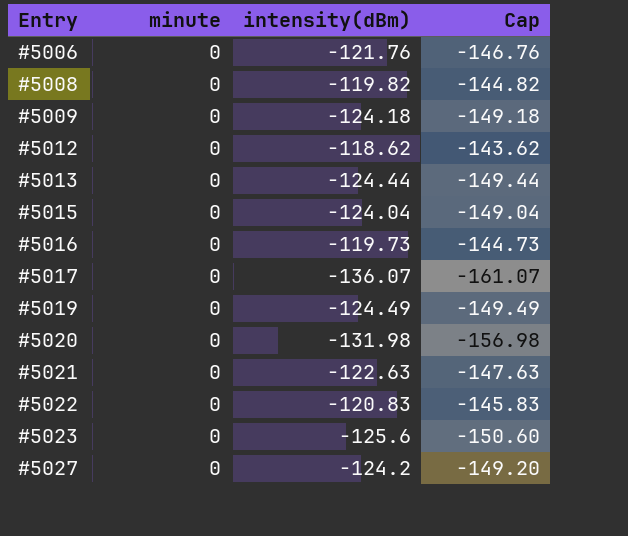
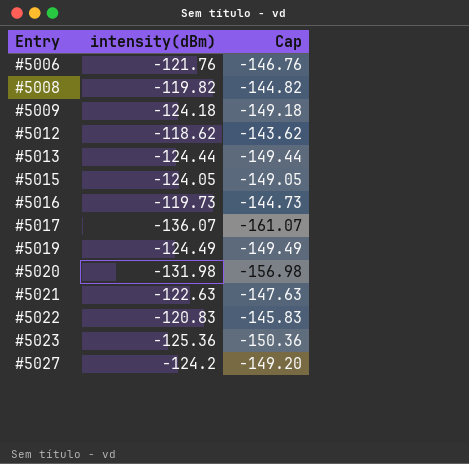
column minute | position: 2 -> none
#5015 | intensity(dBm): -124.04 -> -124.05
#5015 | Cap: -149.04 -> -149.05
#5023 | intensity(dBm): -125.6 -> -125.36
#5023 | Cap: -150.60 -> -150.36

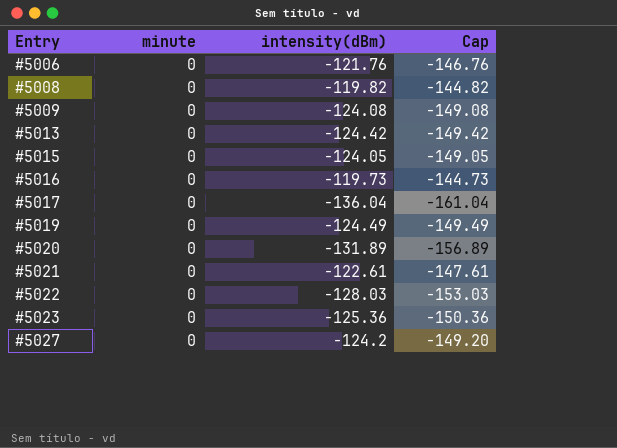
column minute | position: none -> 2
row #5012: -118.62 | -143.62 -> none
#5009 | intensity(dBm): -124.18 -> -124.08
#5009 | Cap: -149.18 -> -149.08
#5013 | intensity(dBm): -124.44 -> -124.42
#5013 | Cap: -149.44 -> -149.42
#5017 | intensity(dBm): -136.07 -> -136.04
#5017 | Cap: -161.07 -> -161.04
#5020 | intensity(dBm): -131.98 -> -131.89
#5020 | Cap: -156.98 -> -156.89
#5021 | intensity(dBm): -122.63 -> -122.61
#5021 | Cap: -147.63 -> -147.61
#5022 | intensity(dBm): -120.83 -> -128.03
#5022 | Cap: -145.83 -> -153.03

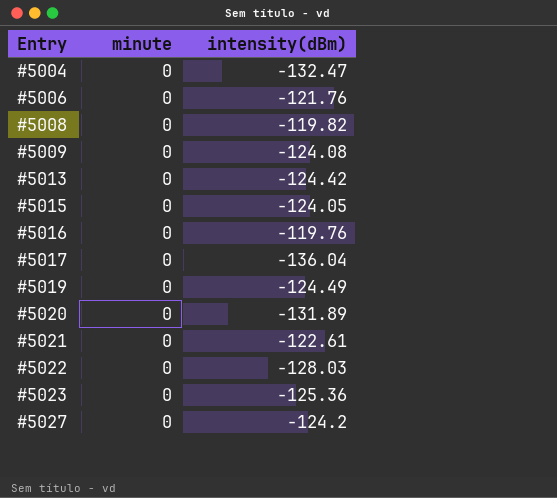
column Cap | formula: [intensity(dBm)] - 25 -> none
row #5004: none -> 0 | -132.47
#5016 | intensity(dBm): -119.73 -> -119.76

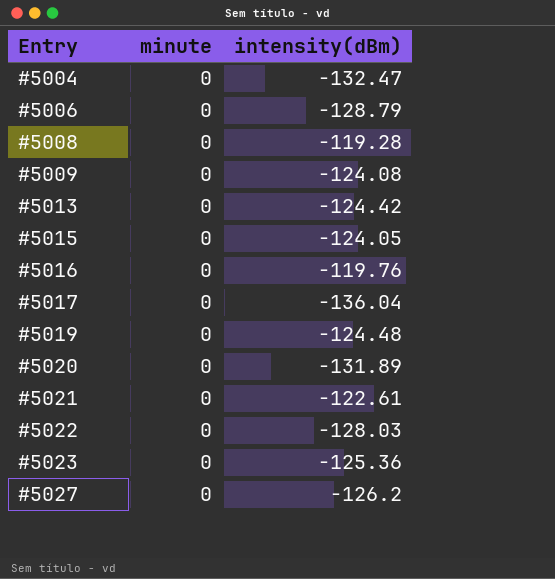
#5006 | intensity(dBm): -121.76 -> -128.79
#5008 | intensity(dBm): -119.82 -> -119.28
#5019 | intensity(dBm): -124.49 -> -124.48
#5027 | intensity(dBm): -124.2 -> -126.2

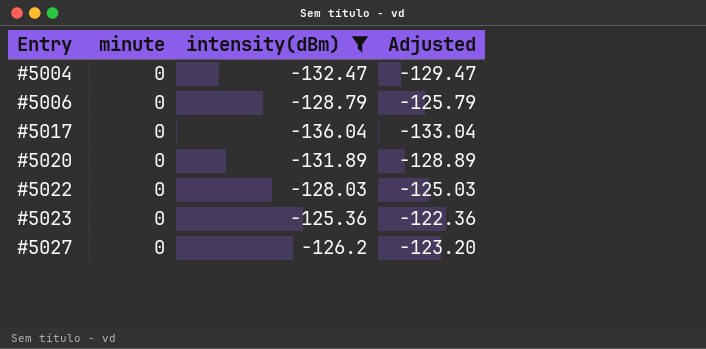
filter: none -> intensity(dBm) <= -125.36
column Adjusted | formula: none -> [intensity(dBm)] + 3

